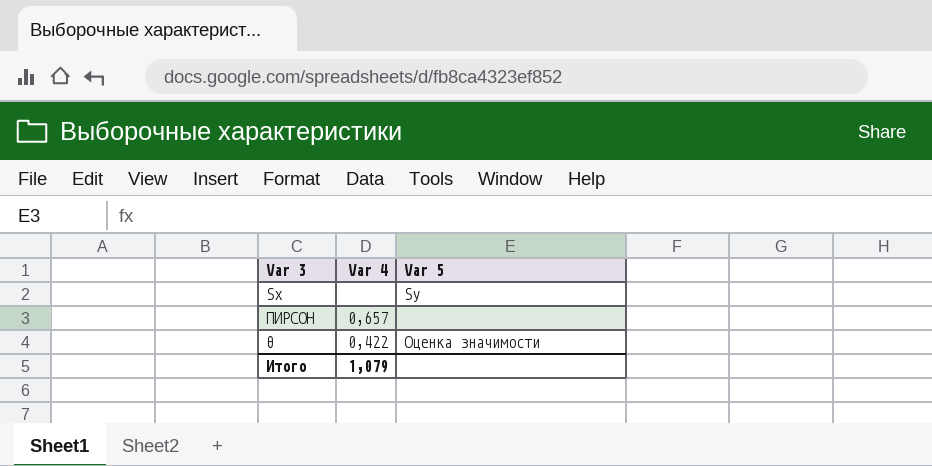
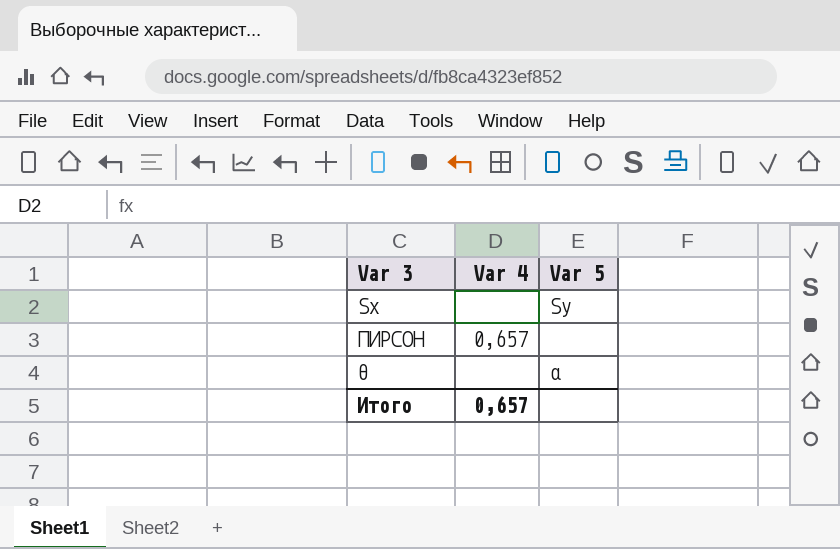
θ | Var 4: 0,422 -> none
θ | Var 5: Оценка значимости -> α
Итого | Var 4: 1,079 -> 0,657

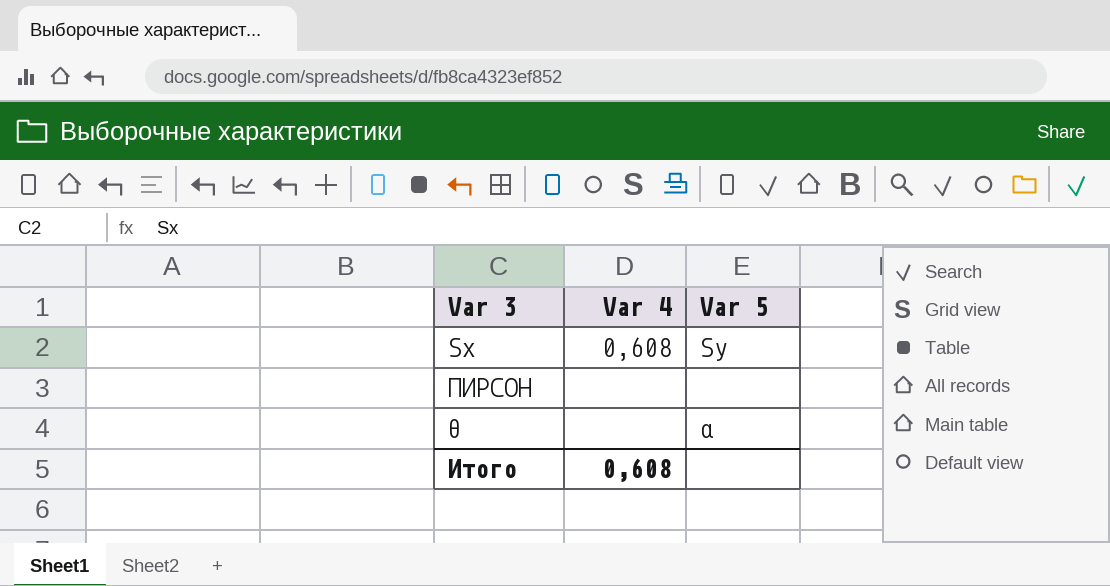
Sx | Var 4: none -> 0,608
ПИРСОН | Var 4: 0,657 -> none
Итого | Var 4: 0,657 -> 0,608

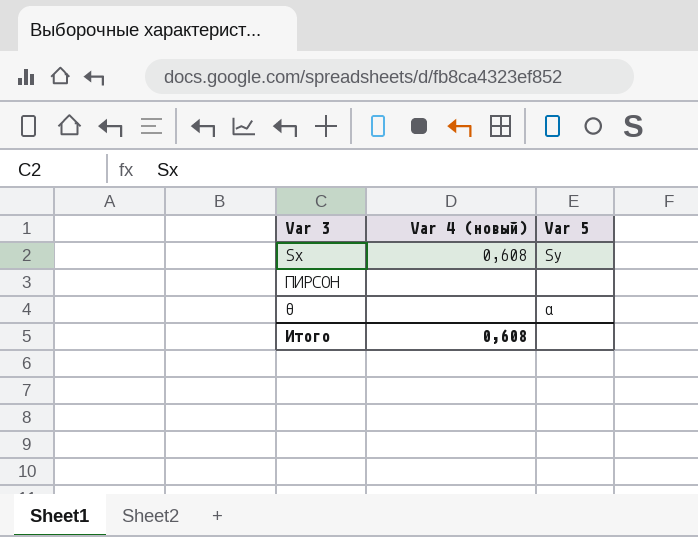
column name: Var 4 -> Var 4 (новый)

